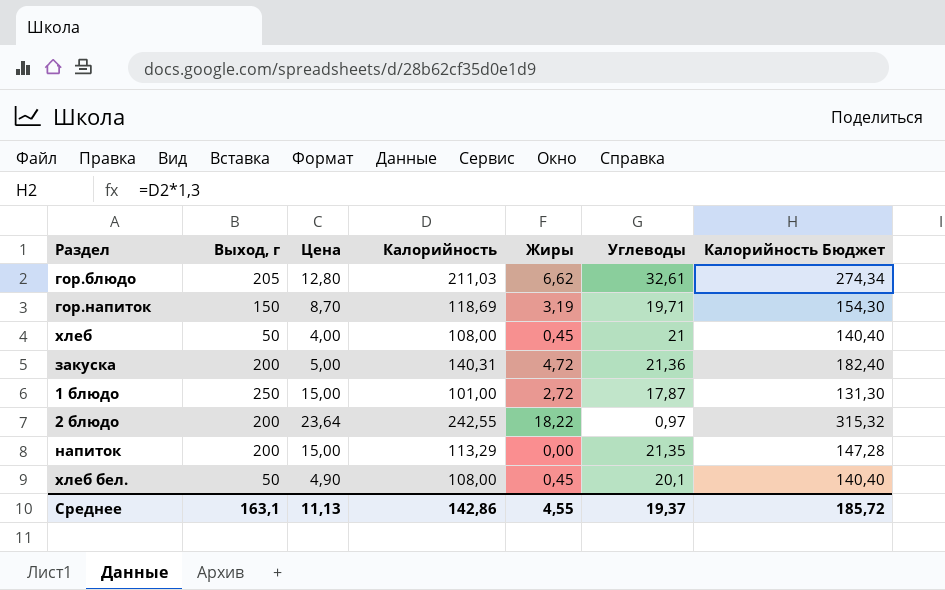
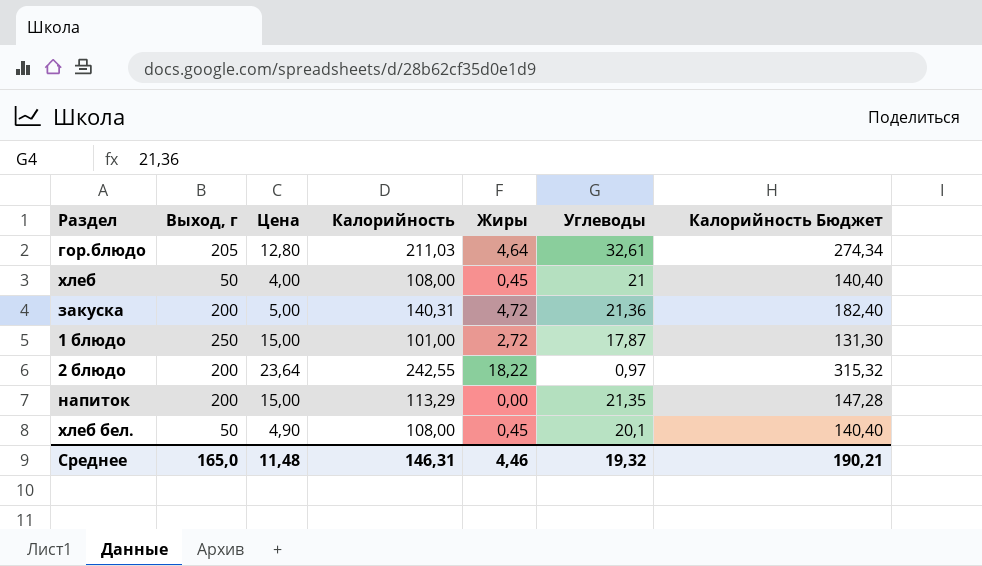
row гор.напиток: 150 | 8,70 | 118,69 | 3,19 | 19,71 | 154,30 -> none
гор.блюдо | Жиры: 6,62 -> 4,64
Среднее | Выход, г: 163,1 -> 165,0
Среднее | Цена: 11,13 -> 11,48
Среднее | Калорийность: 142,86 -> 146,31
Среднее | Жиры: 4,55 -> 4,46
Среднее | Углеводы: 19,37 -> 19,32
Среднее | Калорийность Бюджет: 185,72 -> 190,21

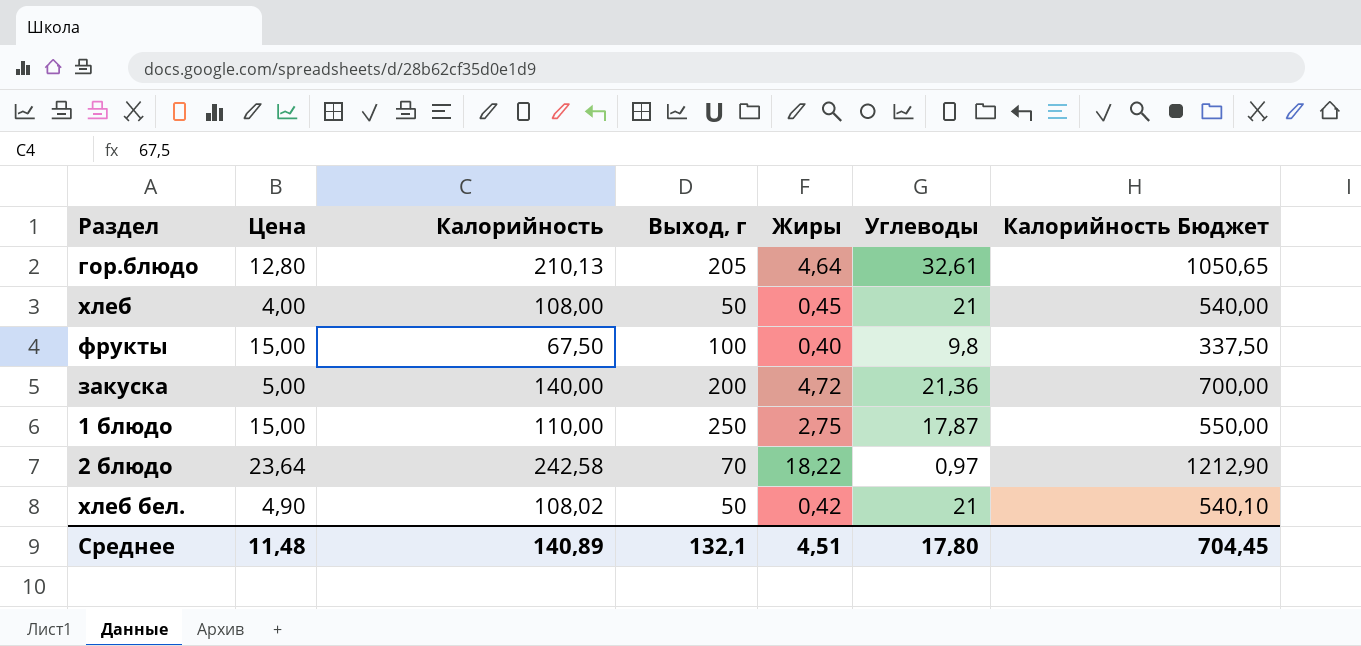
column Выход, г | position: 2 -> 4
column Калорийность Бюджет | formula: [Калорийность] * 1,3 -> [Калорийность] * 5
row напиток: 200 | 15,00 | 113,29 | 0,00 | 21,35 | 147,28 -> none
гор.блюдо | Калорийность: 211,03 -> 210,13
row фрукты: none -> 15,00 | 67,50 | 100 | 0,40 | 9,8 | 337,50
закуска | Калорийность: 140,31 -> 140,00
1 блюдо | Калорийность: 101,00 -> 110,00
1 блюдо | Жиры: 2,72 -> 2,75
2 блюдо | Калорийность: 242,55 -> 242,58
2 блюдо | Выход, г: 200 -> 70
хлеб бел. | Калорийность: 108,00 -> 108,02
хлеб бел. | Жиры: 0,45 -> 0,42
хлеб бел. | Углеводы: 20,1 -> 21
Среднее | Калорийность: 146,31 -> 140,89
Среднее | Выход, г: 165,0 -> 132,1
Среднее | Жиры: 4,46 -> 4,51
Среднее | Углеводы: 19,32 -> 17,80
Среднее | Калорийность Бюджет: 190,21 -> 704,45

